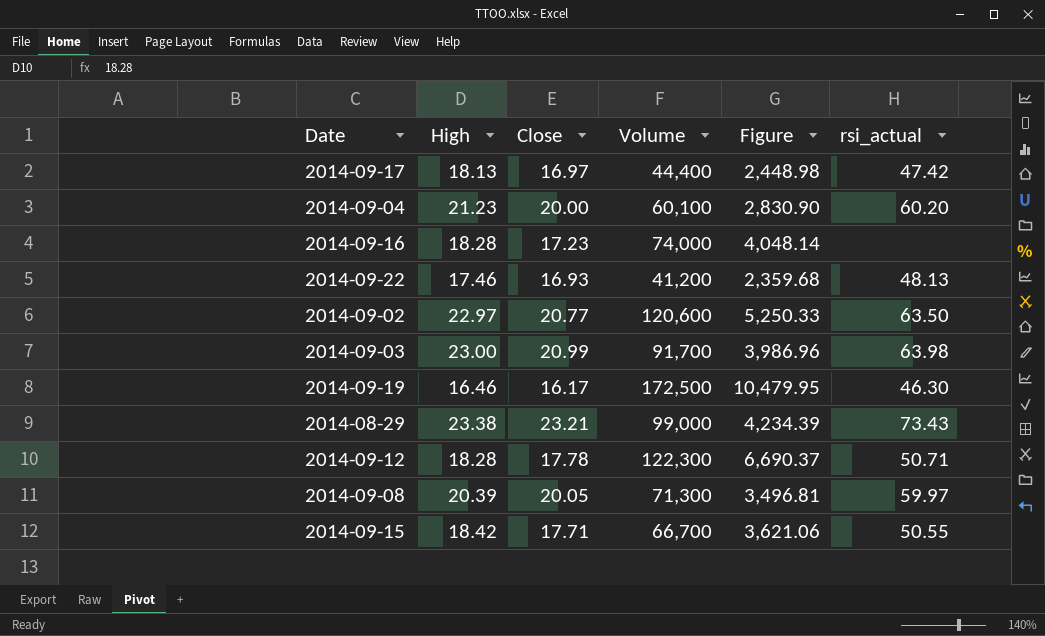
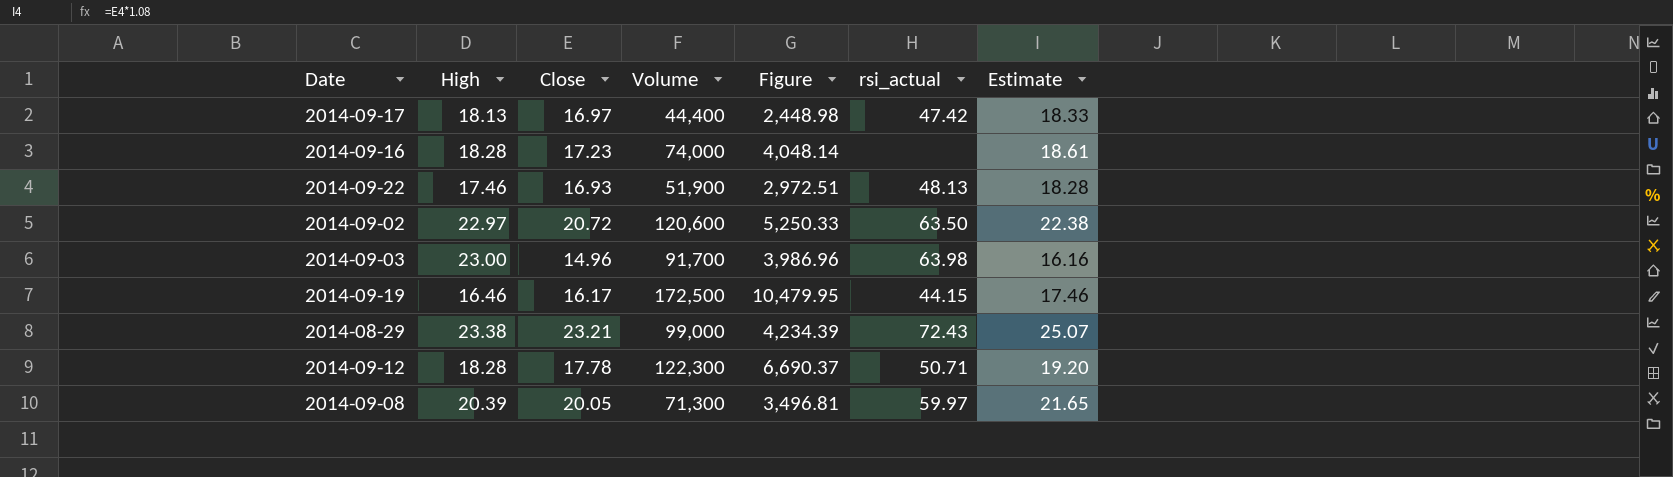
column Estimate | formula: none -> [Close] * 1.08
row 2014-09-04: 21.23 | 20.00 | 60,100 | 2,830.90 | 60.20 -> none
row 2014-09-15: 18.42 | 17.71 | 66,700 | 3,621.06 | 50.55 -> none
2014-09-22 | Volume: 41,200 -> 51,900
2014-09-22 | Figure: 2,359.68 -> 2,972.51
2014-09-02 | Close: 20.77 -> 20.72
2014-09-03 | Close: 20.99 -> 14.96
2014-09-19 | rsi_actual: 46.30 -> 44.15
2014-08-29 | rsi_actual: 73.43 -> 72.43

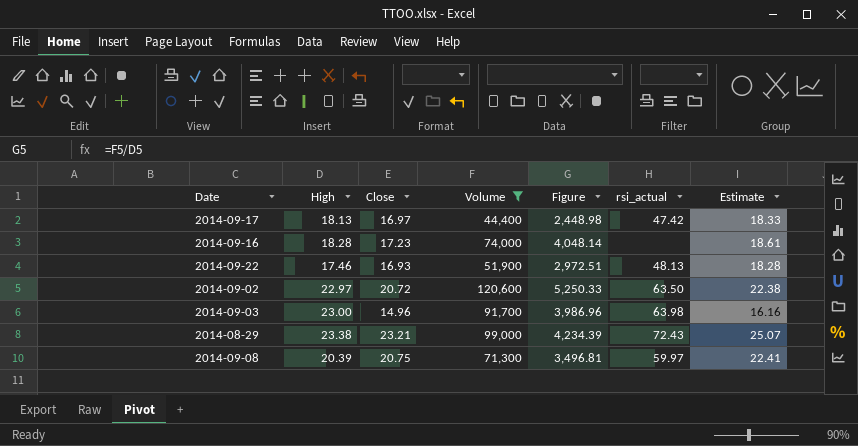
filter: none -> Volume <= 120,600
2014-09-08 | Close: 20.05 -> 20.75
2014-09-08 | Estimate: 21.65 -> 22.41

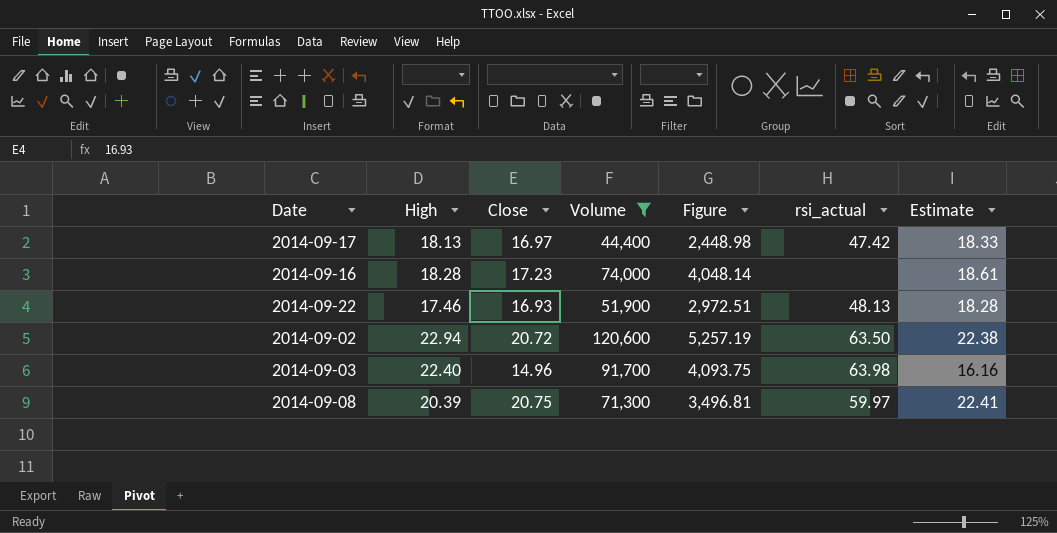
row 2014-08-29: 23.38 | 23.21 | 99,000 | 4,234.39 | 72.43 | 25.07 -> none
2014-09-02 | High: 22.97 -> 22.94
2014-09-02 | Figure: 5,250.33 -> 5,257.19
2014-09-03 | High: 23.00 -> 22.40
2014-09-03 | Figure: 3,986.96 -> 4,093.75

